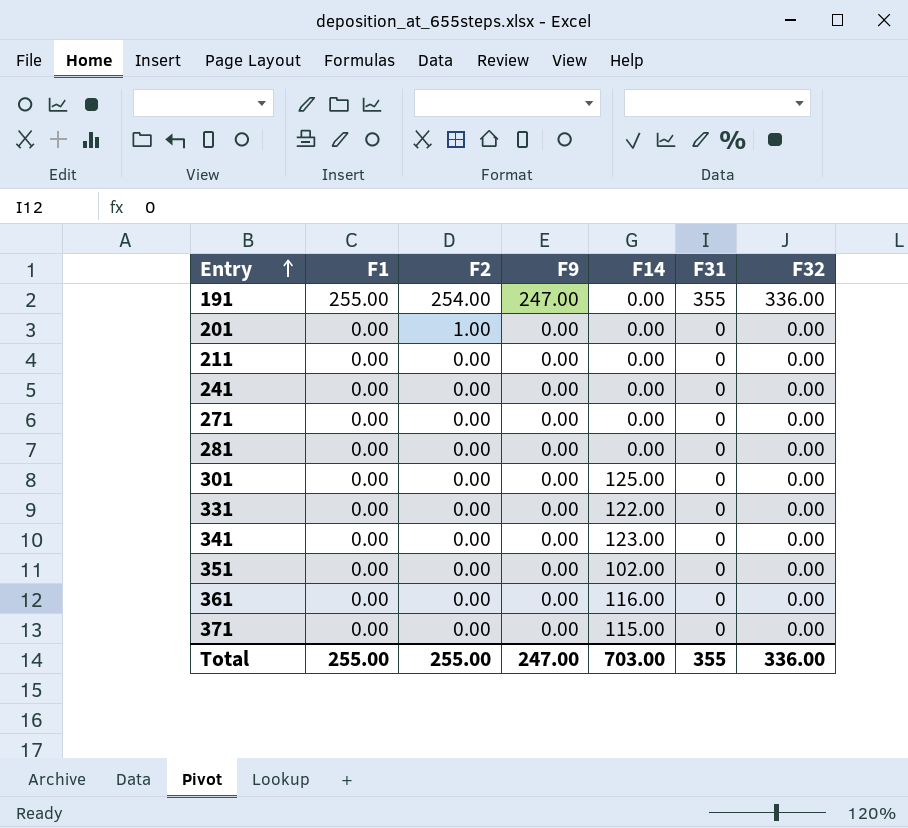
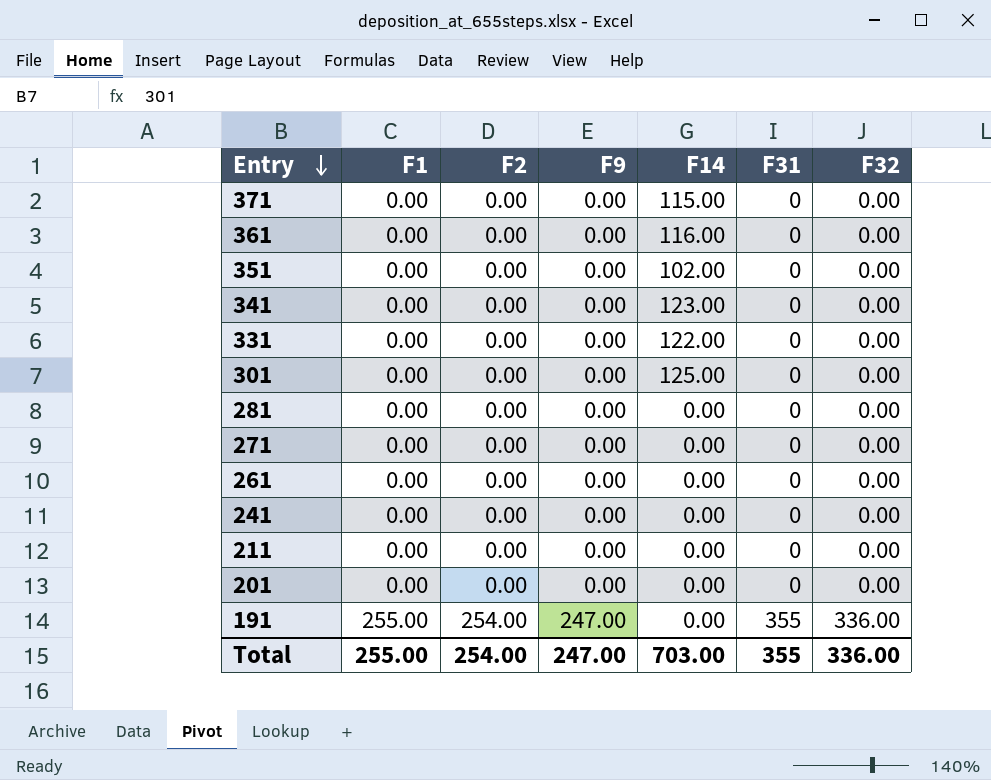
row order: Entry ascending -> Entry descending
row 261: none -> 0.00 | 0.00 | 0.00 | 0.00 | 0 | 0.00
201 | F2: 1.00 -> 0.00
Total | F2: 255.00 -> 254.00

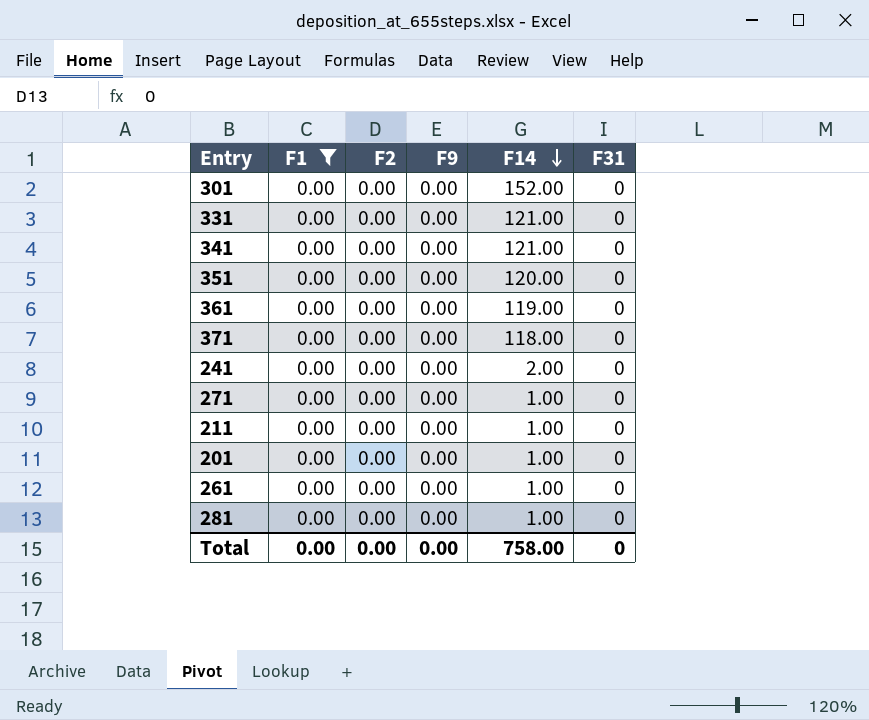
filter: none -> F1 = 0.00
row order: Entry descending -> F14 descending
column F32 | position: 7 -> none
301 | F14: 125.00 -> 152.00
331 | F14: 122.00 -> 121.00
341 | F14: 123.00 -> 121.00
351 | F14: 102.00 -> 120.00
361 | F14: 116.00 -> 119.00
371 | F14: 115.00 -> 118.00
241 | F14: 0.00 -> 2.00
271 | F14: 0.00 -> 1.00
211 | F14: 0.00 -> 1.00
201 | F14: 0.00 -> 1.00
261 | F14: 0.00 -> 1.00
281 | F14: 0.00 -> 1.00
Total | F1: 255.00 -> 0.00
Total | F2: 254.00 -> 0.00
Total | F9: 247.00 -> 0.00
Total | F14: 703.00 -> 758.00
Total | F31: 355 -> 0

